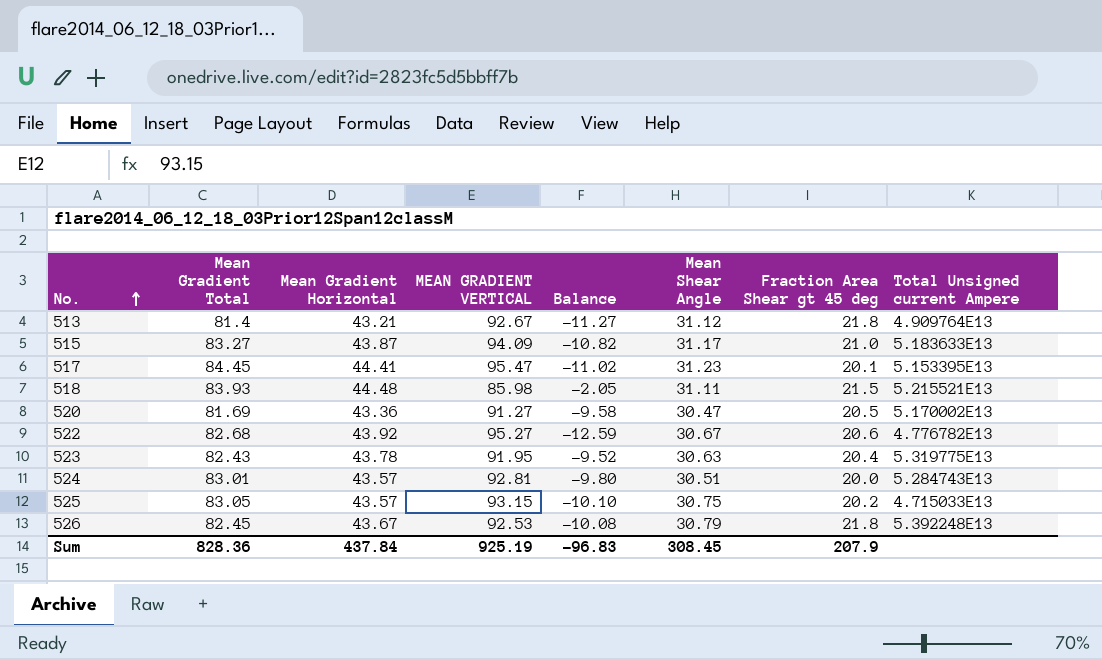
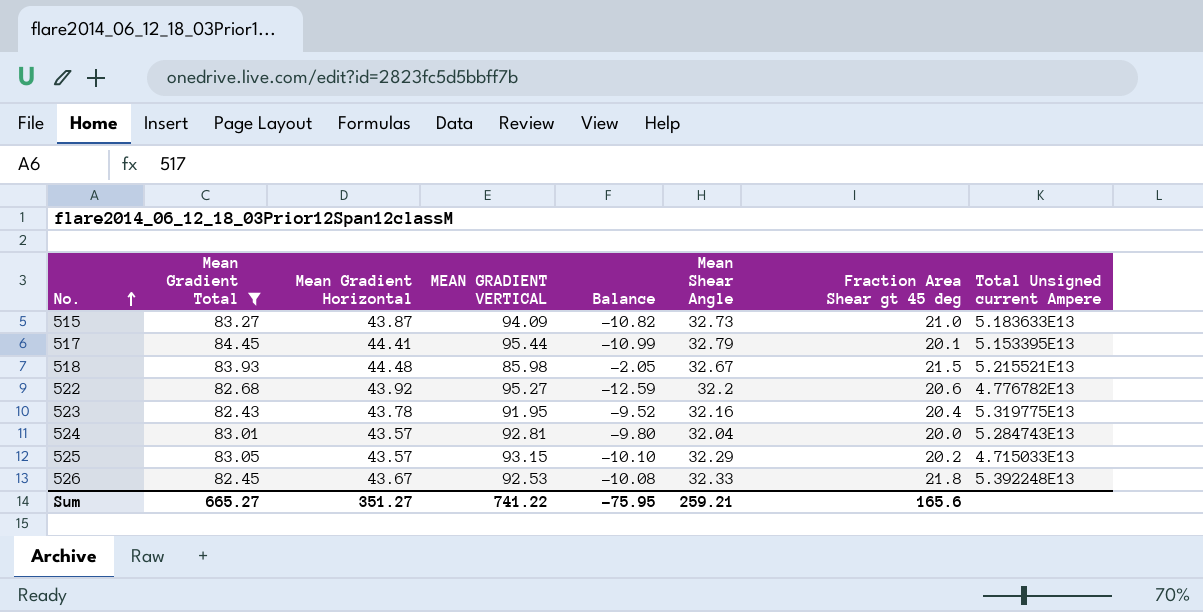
filter: none -> Mean Gradient Total >= 82.43
515 | Mean Shear Angle: 31.17 -> 32.73
517 | MEAN GRADIENT VERTICAL: 95.47 -> 95.44
517 | Balance: -11.02 -> -10.99
517 | Mean Shear Angle: 31.23 -> 32.79
518 | Mean Shear Angle: 31.11 -> 32.67
522 | Mean Shear Angle: 30.67 -> 32.2
523 | Mean Shear Angle: 30.63 -> 32.16
524 | Mean Shear Angle: 30.51 -> 32.04
525 | Mean Shear Angle: 30.75 -> 32.29
526 | Mean Shear Angle: 30.79 -> 32.33
Sum | Mean Gradient Total: 828.36 -> 665.27
Sum | Mean Gradient Horizontal: 437.84 -> 351.27
Sum | MEAN GRADIENT VERTICAL: 925.19 -> 741.22
Sum | Balance: -96.83 -> -75.95
Sum | Mean Shear Angle: 308.45 -> 259.21
Sum | Fraction Area Shear gt 45 deg: 207.9 -> 165.6

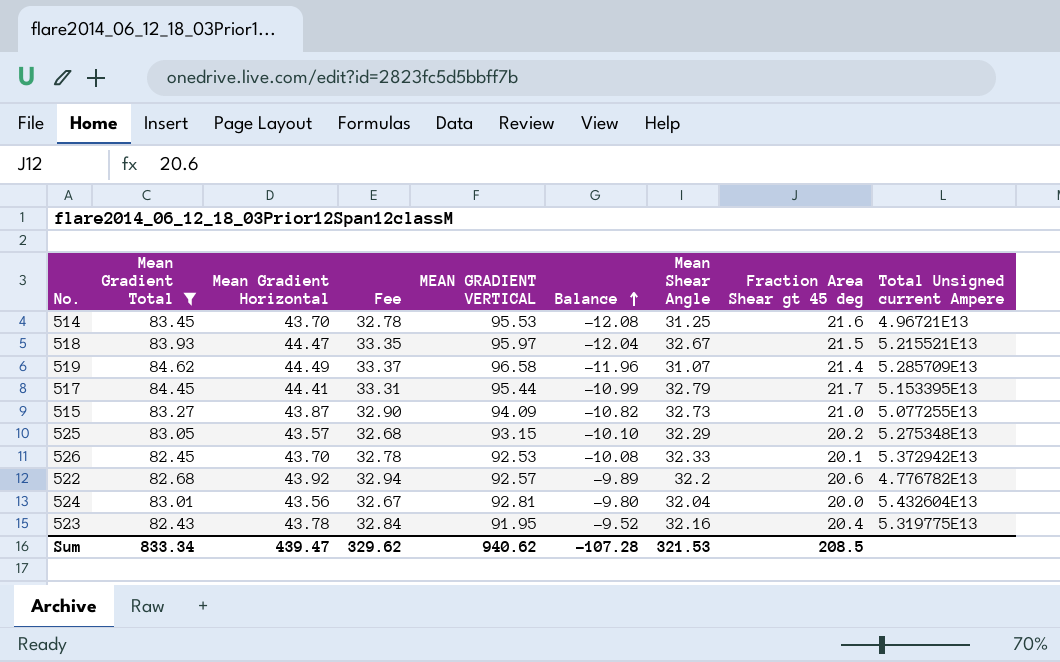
row order: No. ascending -> Balance ascending
column Fee | formula: none -> [Mean Gradient Horizontal] * 0.75
row 514: none -> 83.45 | 43.70 | 32.78 | 95.53 | -12.08 | 31.25 | 21.6 | 4.96721E13
518 | Mean Gradient Horizontal: 44.48 -> 44.47
518 | MEAN GRADIENT VERTICAL: 85.98 -> 95.97
518 | Balance: -2.05 -> -12.04
row 519: none -> 84.62 | 44.49 | 33.37 | 96.58 | -11.96 | 31.07 | 21.4 | 5.285709E13
517 | Fraction Area Shear gt 45 deg: 20.1 -> 21.7
515 | Total Unsigned current Ampere: 5.183633E13 -> 5.077255E13
525 | Total Unsigned current Ampere: 4.715033E13 -> 5.275348E13
526 | Mean Gradient Horizontal: 43.67 -> 43.70
526 | Fraction Area Shear gt 45 deg: 21.8 -> 20.1
526 | Total Unsigned current Ampere: 5.392248E13 -> 5.372942E13
522 | MEAN GRADIENT VERTICAL: 95.27 -> 92.57
522 | Balance: -12.59 -> -9.89
524 | Mean Gradient Horizontal: 43.57 -> 43.56
524 | Total Unsigned current Ampere: 5.284743E13 -> 5.432604E13
Sum | Mean Gradient Total: 665.27 -> 833.34
Sum | Mean Gradient Horizontal: 351.27 -> 439.47
Sum | MEAN GRADIENT VERTICAL: 741.22 -> 940.62
Sum | Balance: -75.95 -> -107.28
Sum | Mean Shear Angle: 259.21 -> 321.53
Sum | Fraction Area Shear gt 45 deg: 165.6 -> 208.5

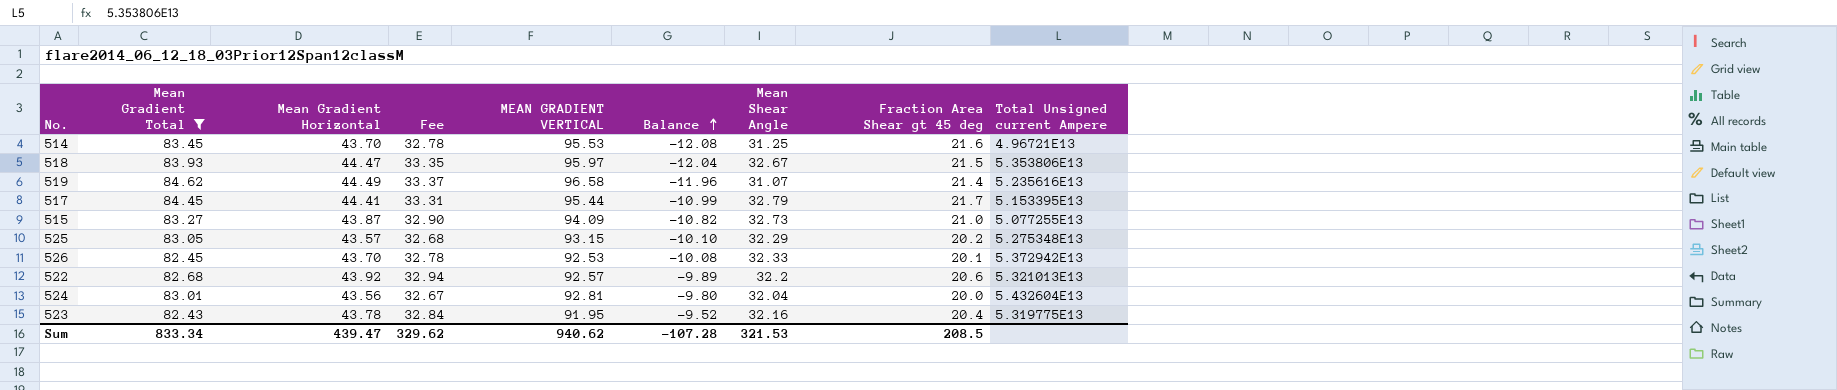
518 | Total Unsigned current Ampere: 5.215521E13 -> 5.353806E13
519 | Total Unsigned current Ampere: 5.285709E13 -> 5.235616E13
522 | Total Unsigned current Ampere: 4.776782E13 -> 5.321013E13

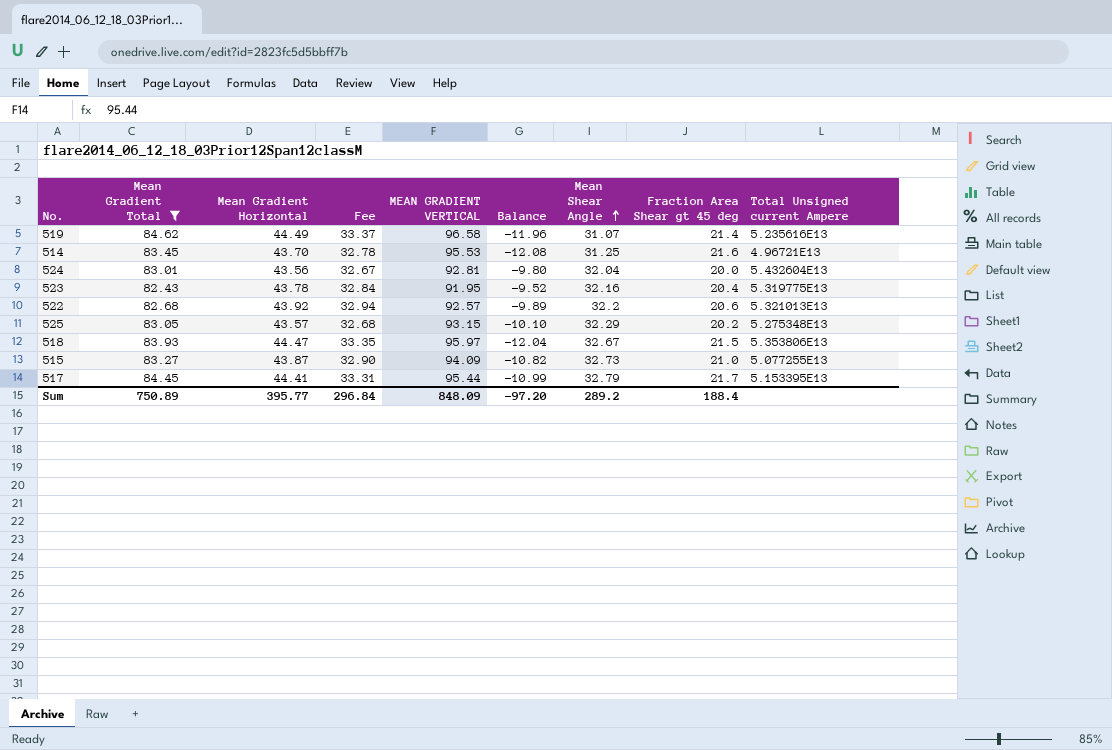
row order: Balance ascending -> Mean Shear Angle ascending
row 526: 82.45 | 43.70 | 32.78 | 92.53 | -10.08 | 32.33 | 20.1 | 5.372942E13 -> none
Sum | Mean Gradient Total: 833.34 -> 750.89
Sum | Mean Gradient Horizontal: 439.47 -> 395.77
Sum | Fee: 329.62 -> 296.84
Sum | MEAN GRADIENT VERTICAL: 940.62 -> 848.09
Sum | Balance: -107.28 -> -97.20
Sum | Mean Shear Angle: 321.53 -> 289.2
Sum | Fraction Area Shear gt 45 deg: 208.5 -> 188.4

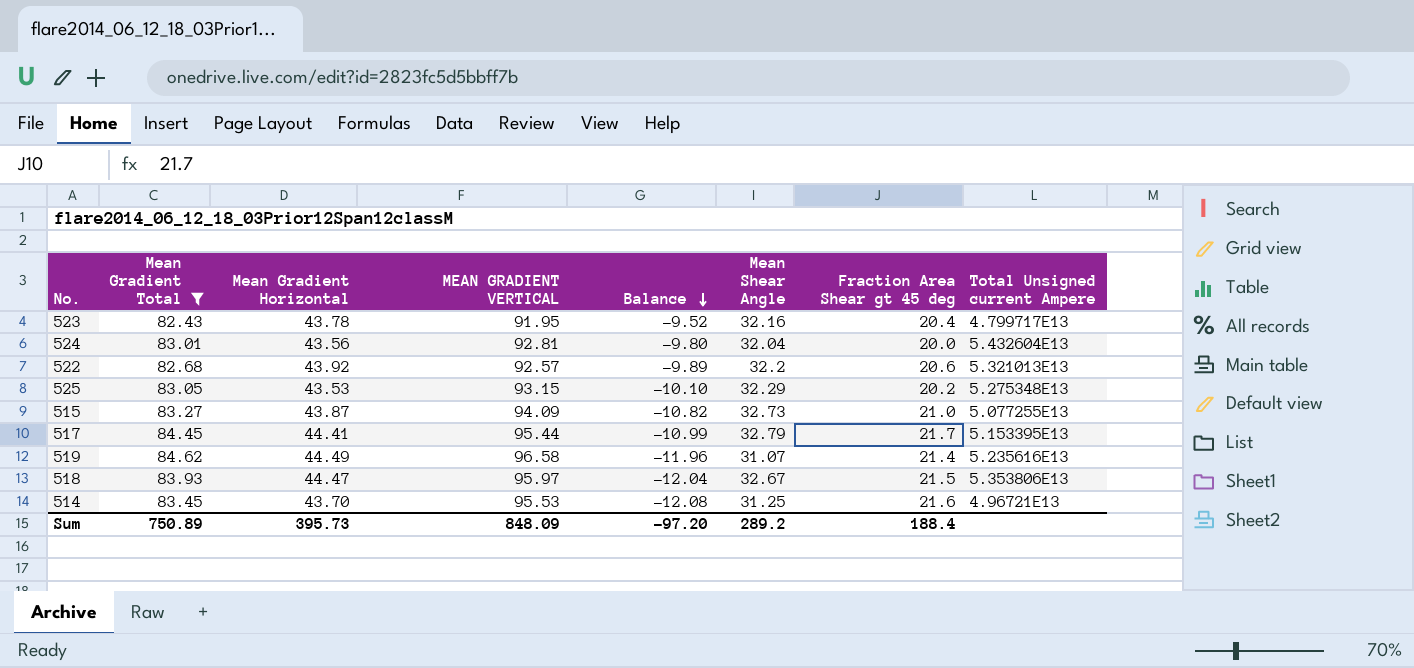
row order: Mean Shear Angle ascending -> Balance descending
column Fee | formula: [Mean Gradient Horizontal] * 0.75 -> none
523 | Total Unsigned current Ampere: 5.319775E13 -> 4.799717E13
525 | Mean Gradient Horizontal: 43.57 -> 43.53
Sum | Mean Gradient Horizontal: 395.77 -> 395.73

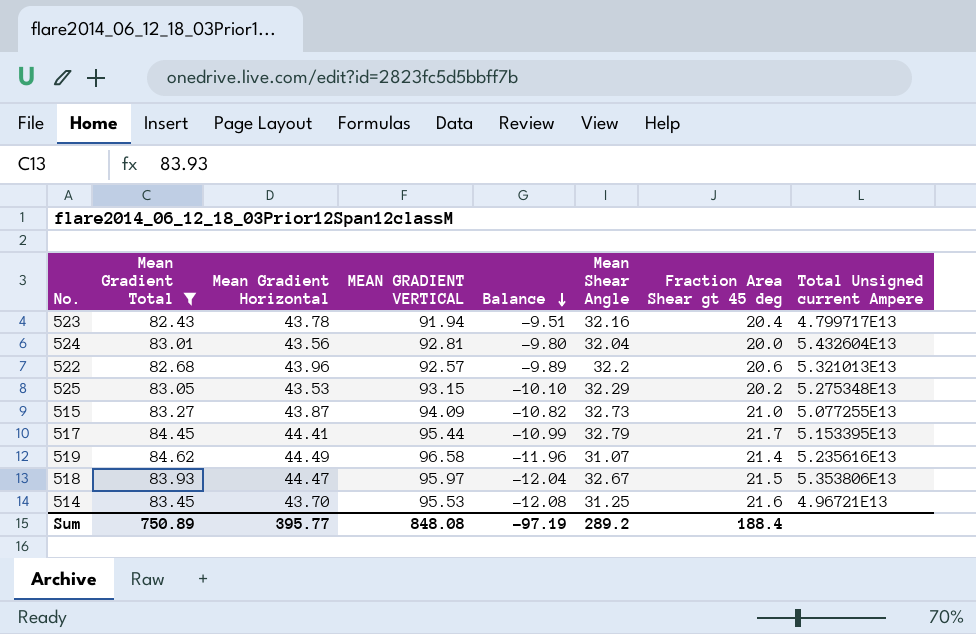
523 | MEAN GRADIENT VERTICAL: 91.95 -> 91.94
523 | Balance: -9.52 -> -9.51
522 | Mean Gradient Horizontal: 43.92 -> 43.96
Sum | Mean Gradient Horizontal: 395.73 -> 395.77
Sum | MEAN GRADIENT VERTICAL: 848.09 -> 848.08
Sum | Balance: -97.20 -> -97.19

